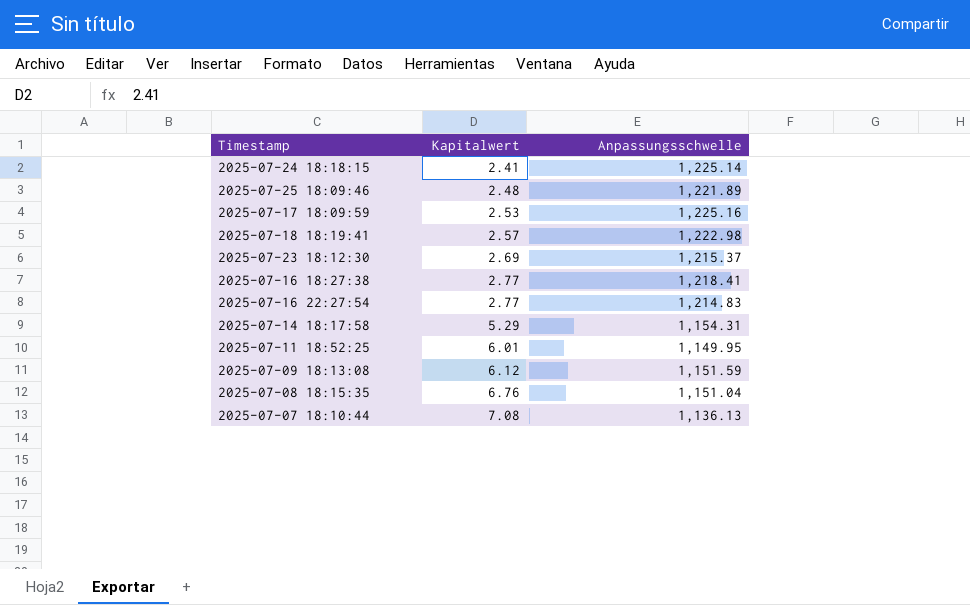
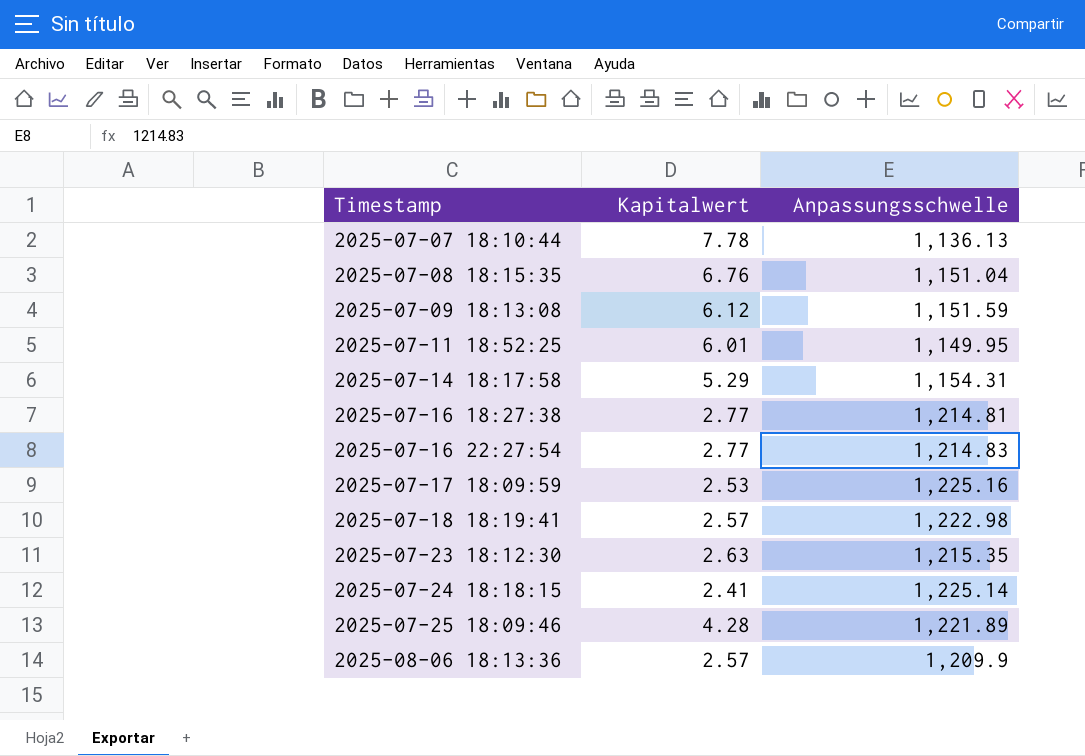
row order: Kapitalwert ascending -> Timestamp ascending
2025-07-07 18:10:44 | Kapitalwert: 7.08 -> 7.78
2025-07-16 18:27:38 | Anpassungsschwelle: 1,218.41 -> 1,214.81
2025-07-23 18:12:30 | Kapitalwert: 2.69 -> 2.63
2025-07-23 18:12:30 | Anpassungsschwelle: 1,215.37 -> 1,215.35
2025-07-25 18:09:46 | Kapitalwert: 2.48 -> 4.28
row 2025-08-06 18:13:36: none -> 2.57 | 1,209.9

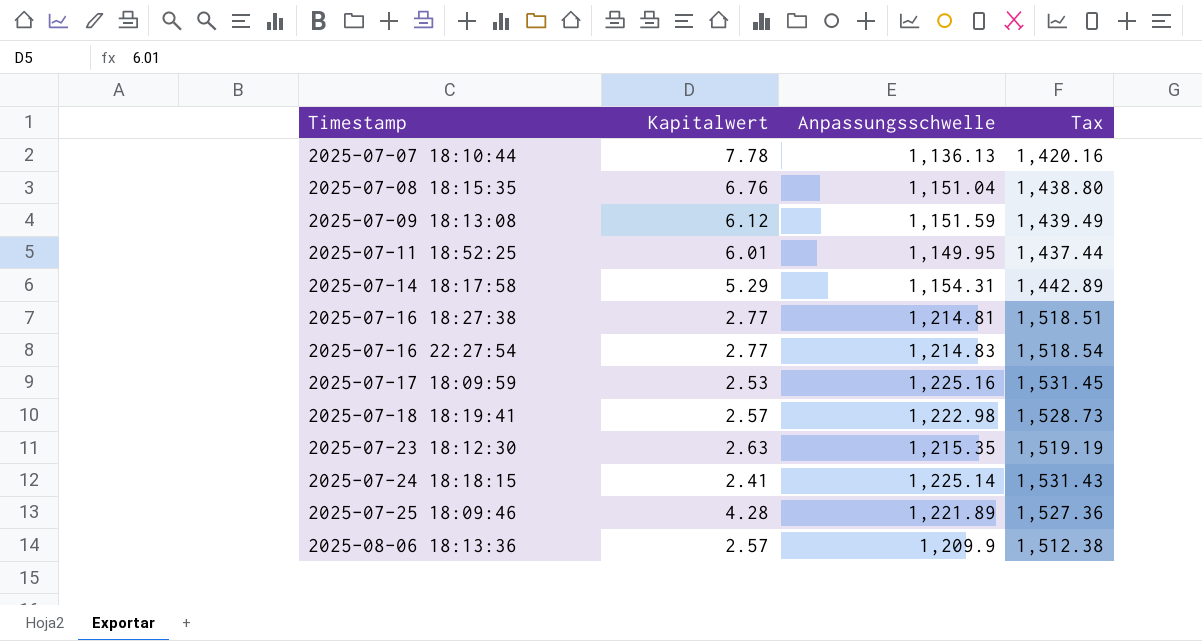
column Tax | formula: none -> [Anpassungsschwelle] * 1.25

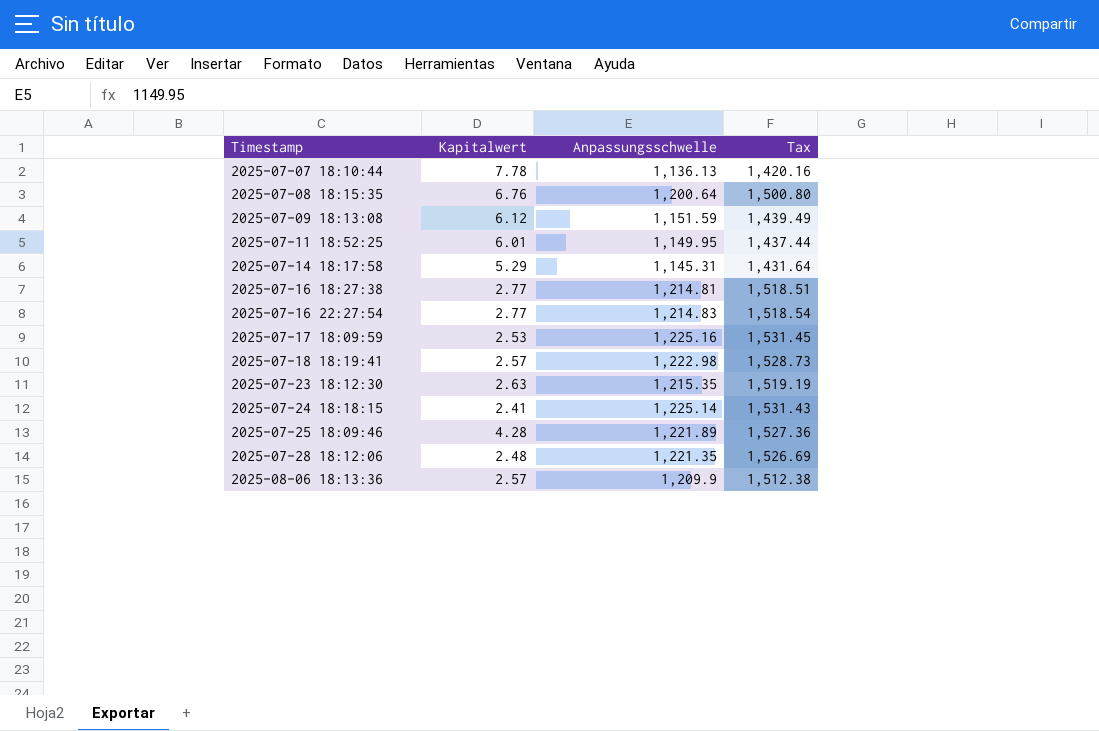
2025-07-08 18:15:35 | Anpassungsschwelle: 1,151.04 -> 1,200.64
2025-07-08 18:15:35 | Tax: 1,438.80 -> 1,500.80
2025-07-14 18:17:58 | Anpassungsschwelle: 1,154.31 -> 1,145.31
2025-07-14 18:17:58 | Tax: 1,442.89 -> 1,431.64
row 2025-07-28 18:12:06: none -> 2.48 | 1,221.35 | 1,526.69

